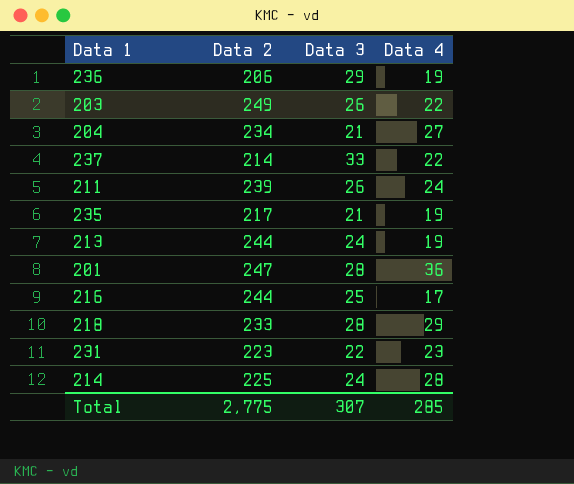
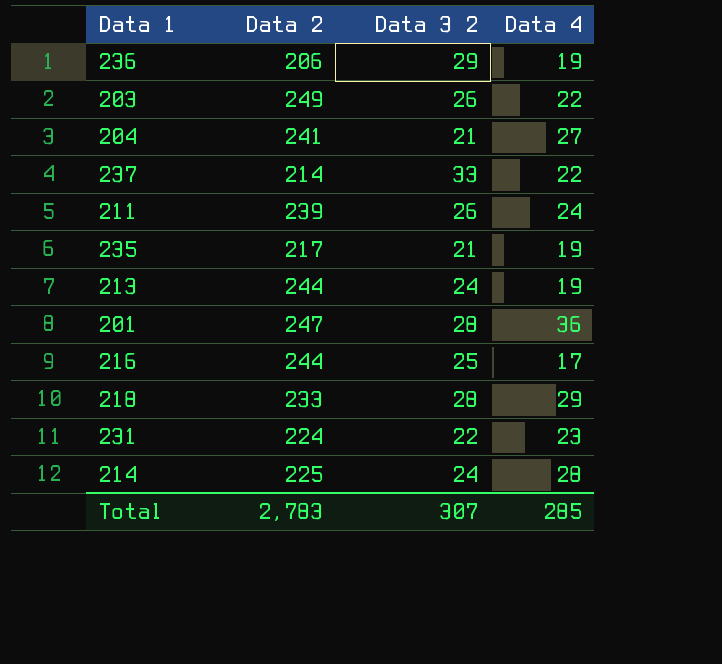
column name: Data 3 -> Data 3 2
204 | Data 2: 234 -> 241
231 | Data 2: 223 -> 224
Total | Data 2: 2,775 -> 2,783

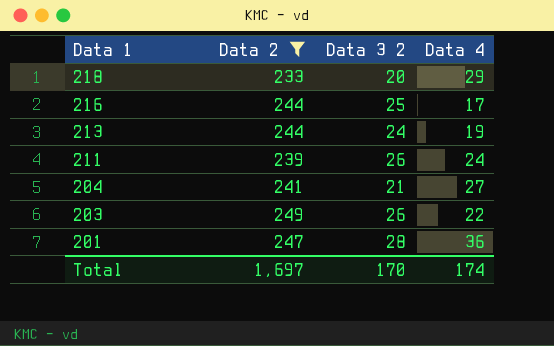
filter: none -> Data 2 >= 233
row order: none -> Data 1 descending
218 | Data 3 2: 28 -> 20
Total | Data 2: 2,783 -> 1,697
Total | Data 3 2: 307 -> 170
Total | Data 4: 285 -> 174

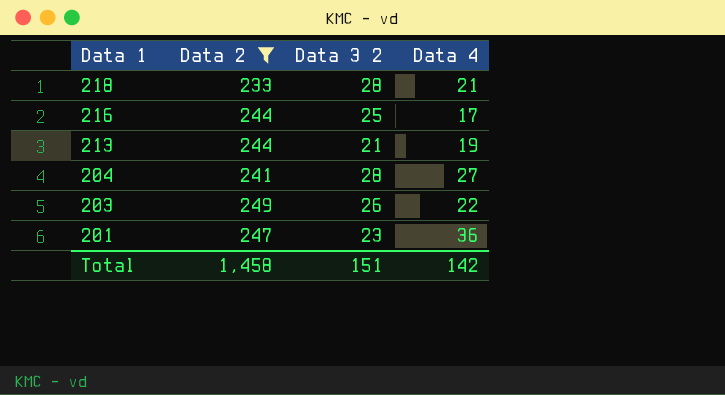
row 211: 239 | 26 | 24 -> none
218 | Data 3 2: 20 -> 28
218 | Data 4: 29 -> 21
213 | Data 3 2: 24 -> 21
204 | Data 3 2: 21 -> 28
201 | Data 3 2: 28 -> 23
Total | Data 2: 1,697 -> 1,458
Total | Data 3 2: 170 -> 151
Total | Data 4: 174 -> 142

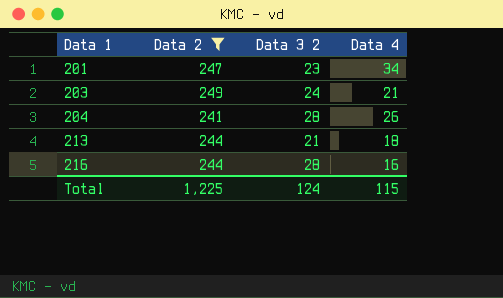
row order: Data 1 descending -> Data 1 ascending
row 218: 233 | 28 | 21 -> none
201 | Data 4: 36 -> 34
203 | Data 3 2: 26 -> 24
203 | Data 4: 22 -> 21
204 | Data 4: 27 -> 26
213 | Data 4: 19 -> 18
216 | Data 3 2: 25 -> 28
216 | Data 4: 17 -> 16
Total | Data 2: 1,458 -> 1,225
Total | Data 3 2: 151 -> 124
Total | Data 4: 142 -> 115

